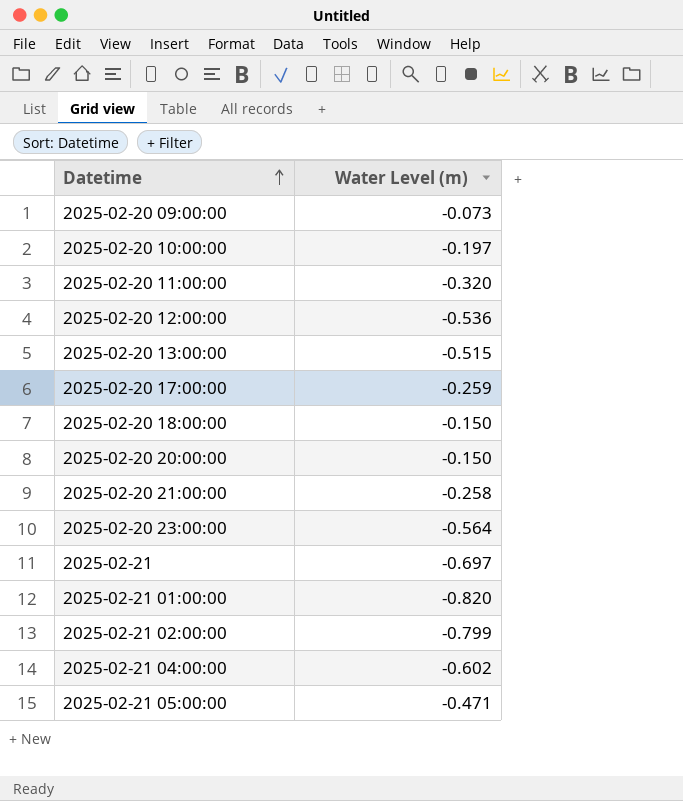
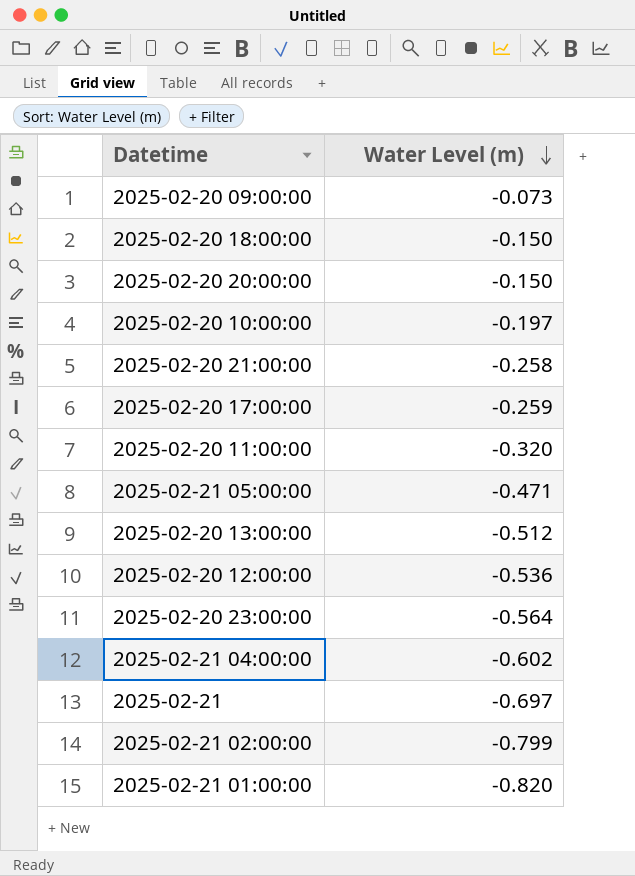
row order: Datetime ascending -> Water Level (m) descending
2025-02-20 13:00:00 | Water Level (m): -0.515 -> -0.512

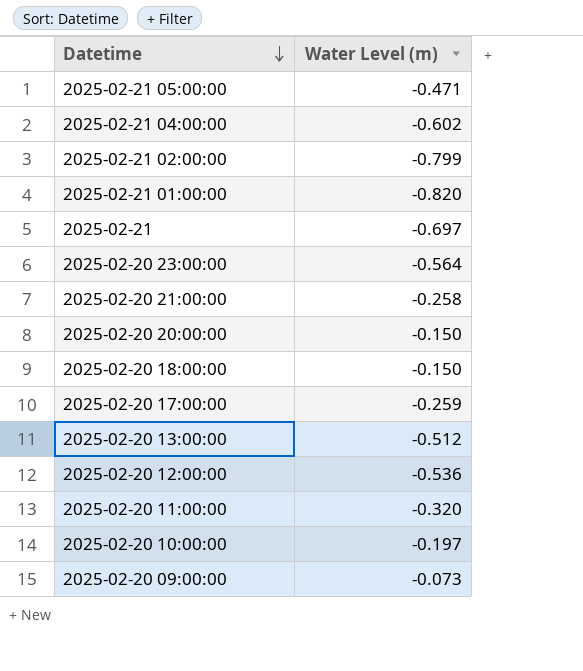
row order: Water Level (m) descending -> Datetime descending

